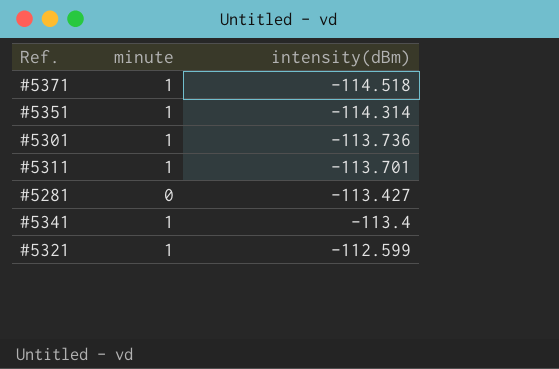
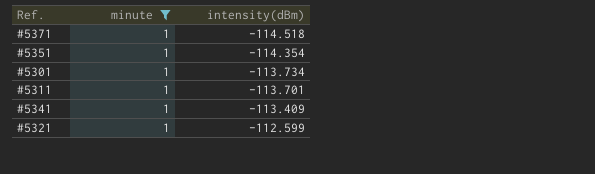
filter: none -> minute = 1
#5351 | intensity(dBm): -114.314 -> -114.354
#5301 | intensity(dBm): -113.736 -> -113.734
#5341 | intensity(dBm): -113.4 -> -113.409

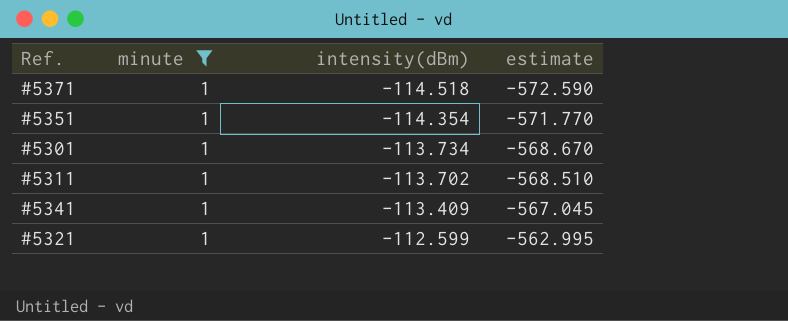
column estimate | formula: none -> [intensity(dBm)] * 5
#5311 | intensity(dBm): -113.701 -> -113.702

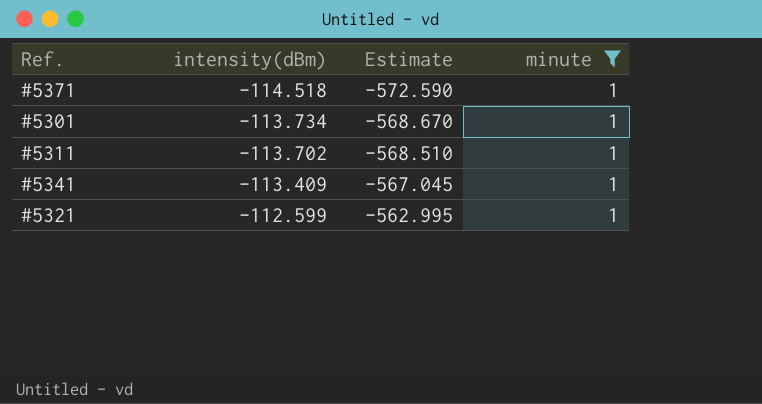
column name: estimate -> Estimate
column minute | position: 2 -> 4
row #5351: 1 | -114.354 | -571.770 -> none

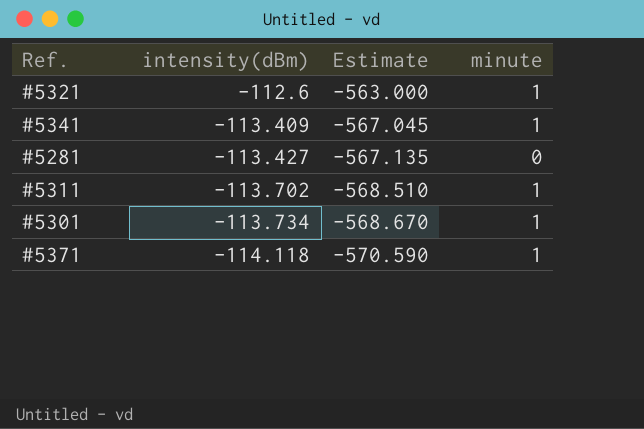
filter: minute = 1 -> none
row order: intensity(dBm) ascending -> intensity(dBm) descending
#5321 | intensity(dBm): -112.599 -> -112.6
#5321 | Estimate: -562.995 -> -563.000
#5371 | intensity(dBm): -114.518 -> -114.118
#5371 | Estimate: -572.590 -> -570.590

